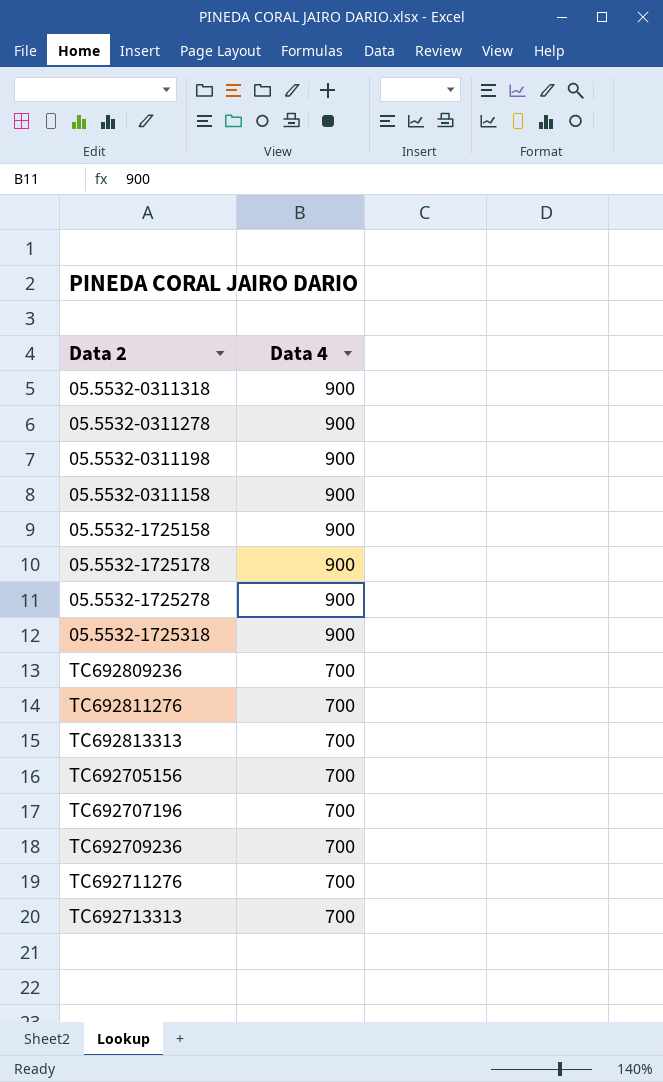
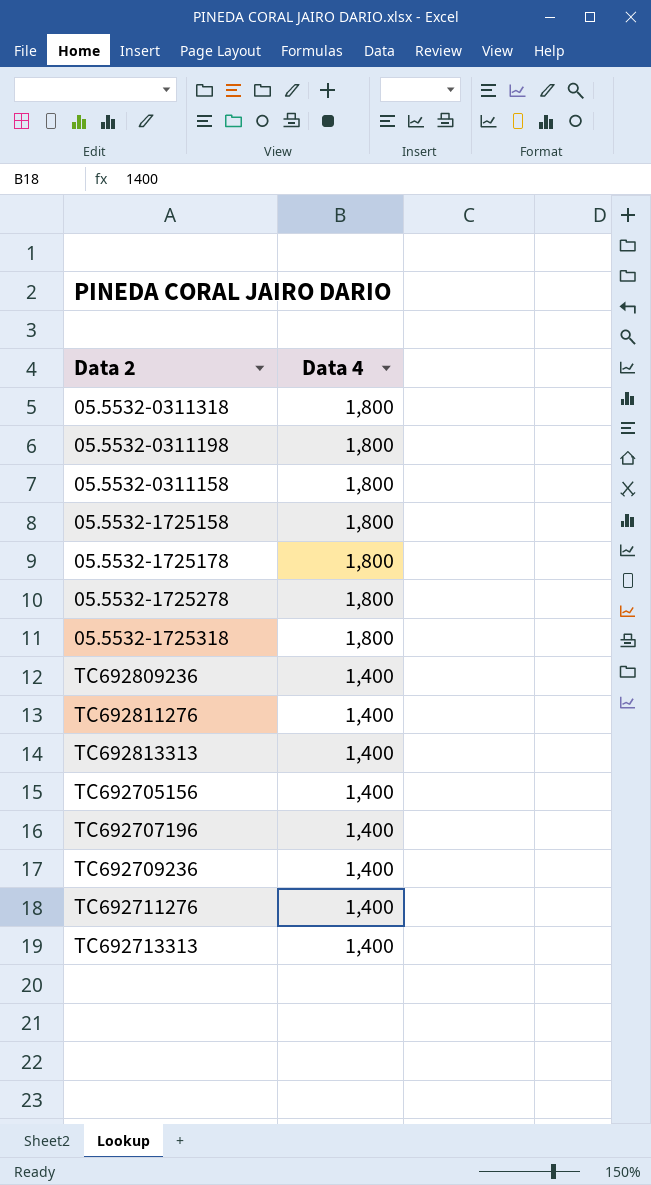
row 05.5532-0311278: 900 -> none
05.5532-0311318 | Data 4: 900 -> 1,800
05.5532-0311198 | Data 4: 900 -> 1,800
05.5532-0311158 | Data 4: 900 -> 1,800
05.5532-1725158 | Data 4: 900 -> 1,800
05.5532-1725178 | Data 4: 900 -> 1,800
05.5532-1725278 | Data 4: 900 -> 1,800
05.5532-1725318 | Data 4: 900 -> 1,800
TC692809236 | Data 4: 700 -> 1,400
TC692811276 | Data 4: 700 -> 1,400
TC692813313 | Data 4: 700 -> 1,400
TC692705156 | Data 4: 700 -> 1,400
TC692707196 | Data 4: 700 -> 1,400
TC692709236 | Data 4: 700 -> 1,400
TC692711276 | Data 4: 700 -> 1,400
TC692713313 | Data 4: 700 -> 1,400

